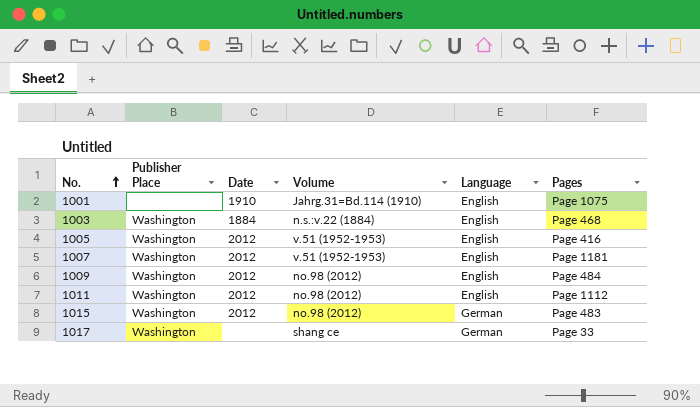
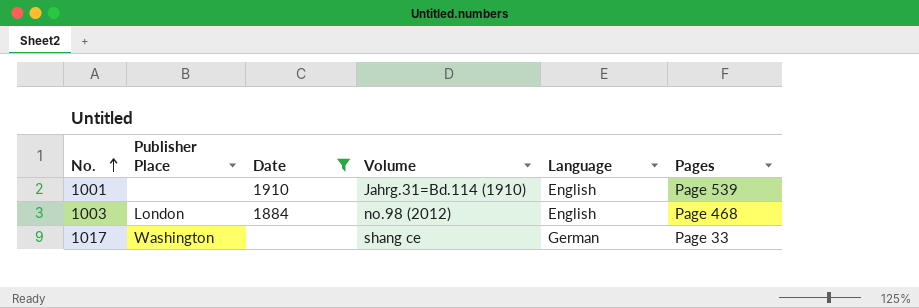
filter: none -> Date != 2012
1001 | Pages: Page 1075 -> Page 539
1003 | Publisher Place: Washington -> London
1003 | Volume: n.s.:v.22 (1884) -> no.98 (2012)

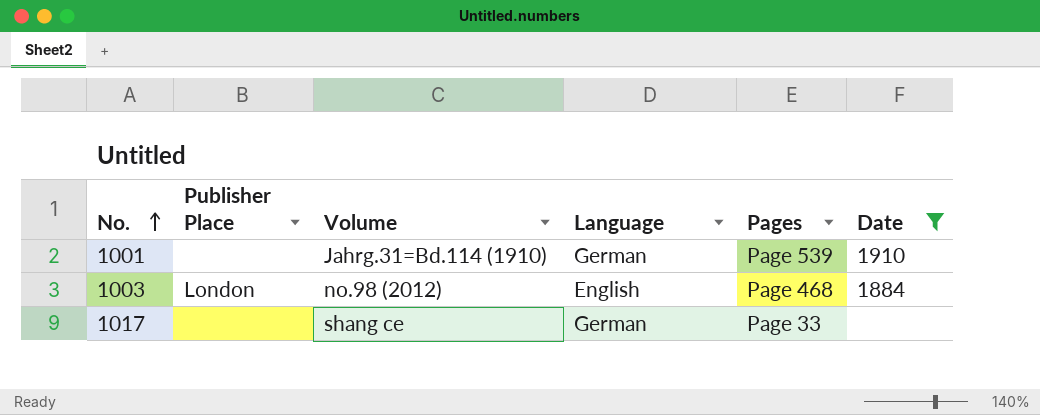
column Date | position: 3 -> 6
1001 | Language: English -> German
1017 | Publisher Place: Washington -> none

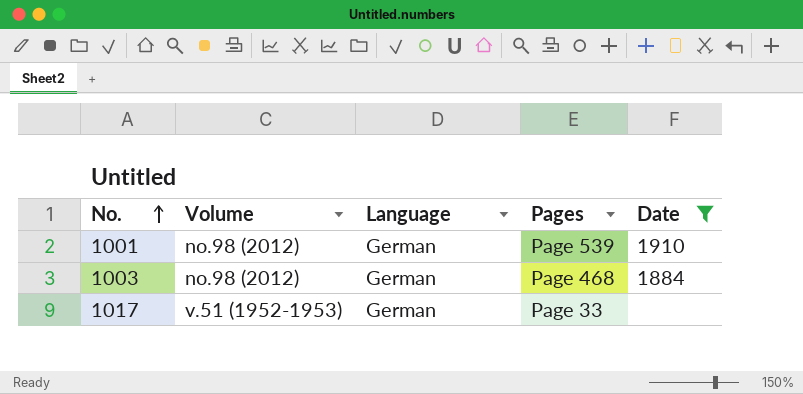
column Publisher Place | position: 2 -> none
1001 | Volume: Jahrg.31=Bd.114 (1910) -> no.98 (2012)
1003 | Language: English -> German
1017 | Volume: shang ce -> v.51 (1952-1953)

